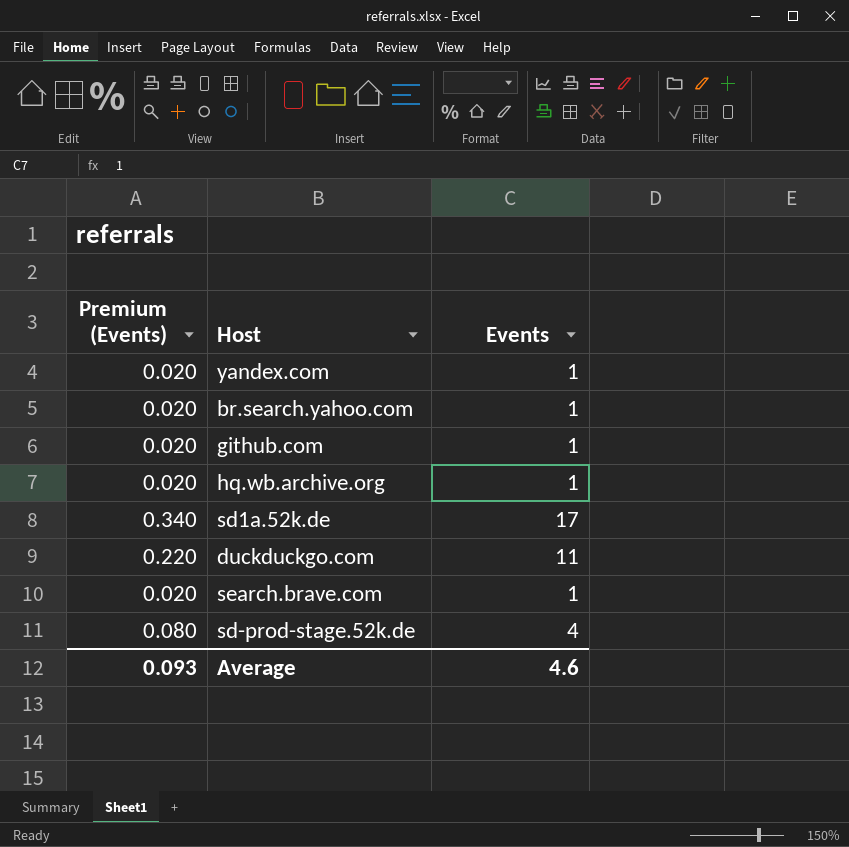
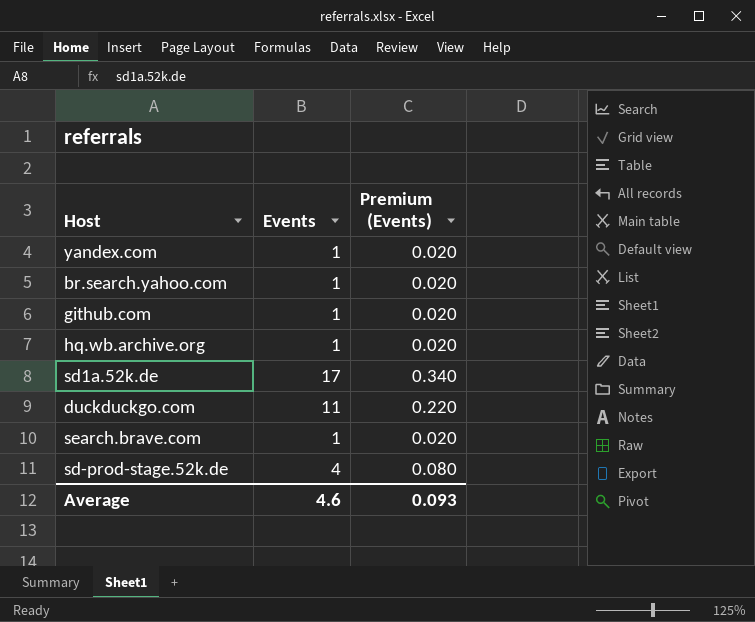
column Premium (Events) | position: 1 -> 3

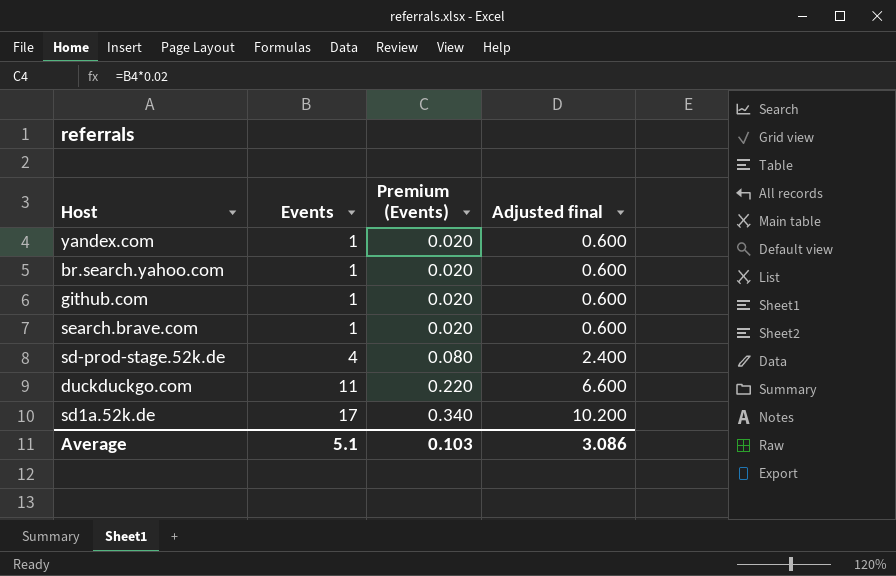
row order: none -> Events ascending
column Adjusted final | formula: none -> [Events] * 0.6
row hq.wb.archive.org: 1 | 0.020 -> none
Average | Events: 4.6 -> 5.1
Average | Premium (Events): 0.093 -> 0.103

